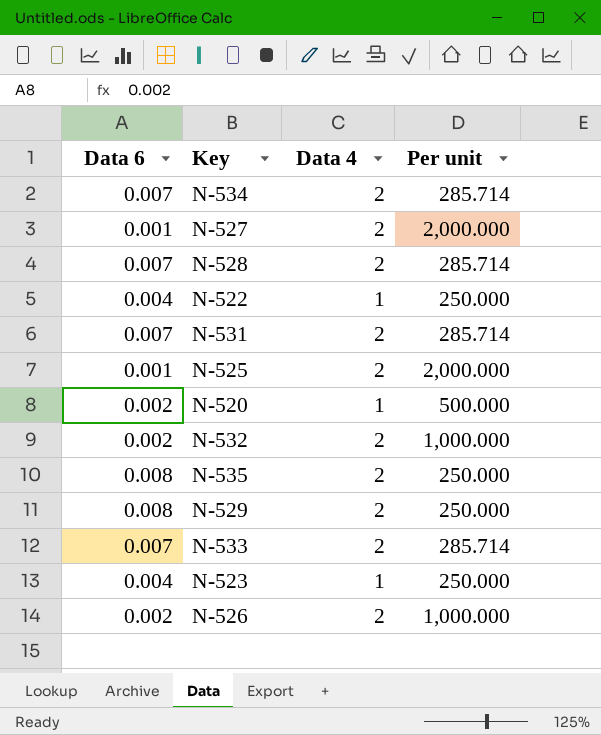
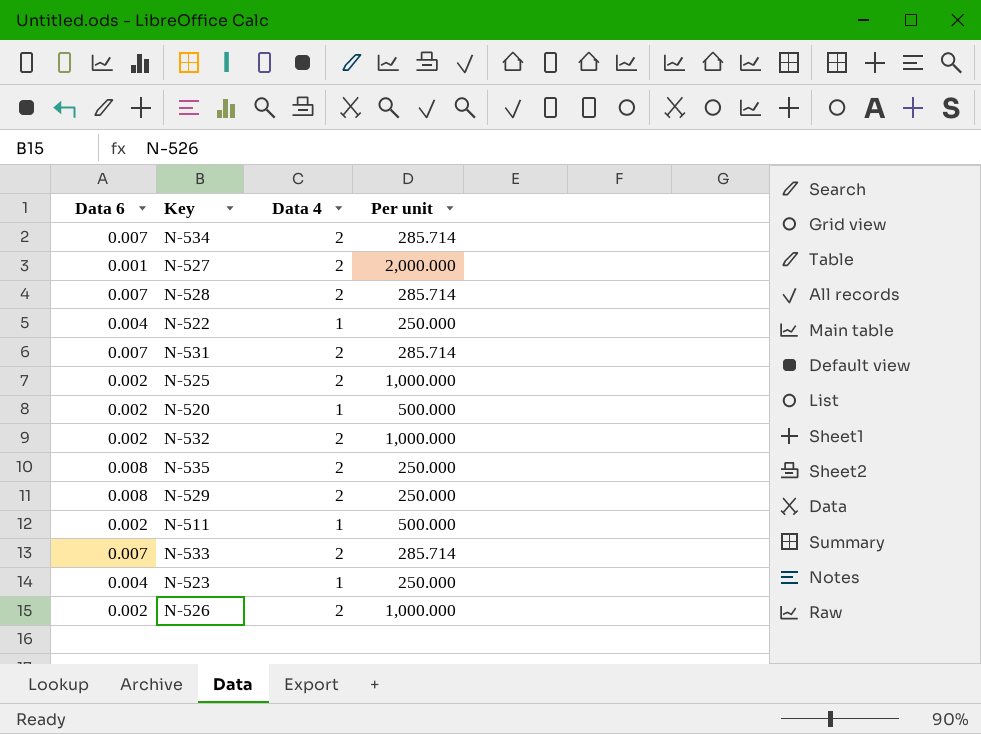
N-525 | Data 6: 0.001 -> 0.002
N-525 | Per unit: 2,000.000 -> 1,000.000
row N-511: none -> 0.002 | 1 | 500.000

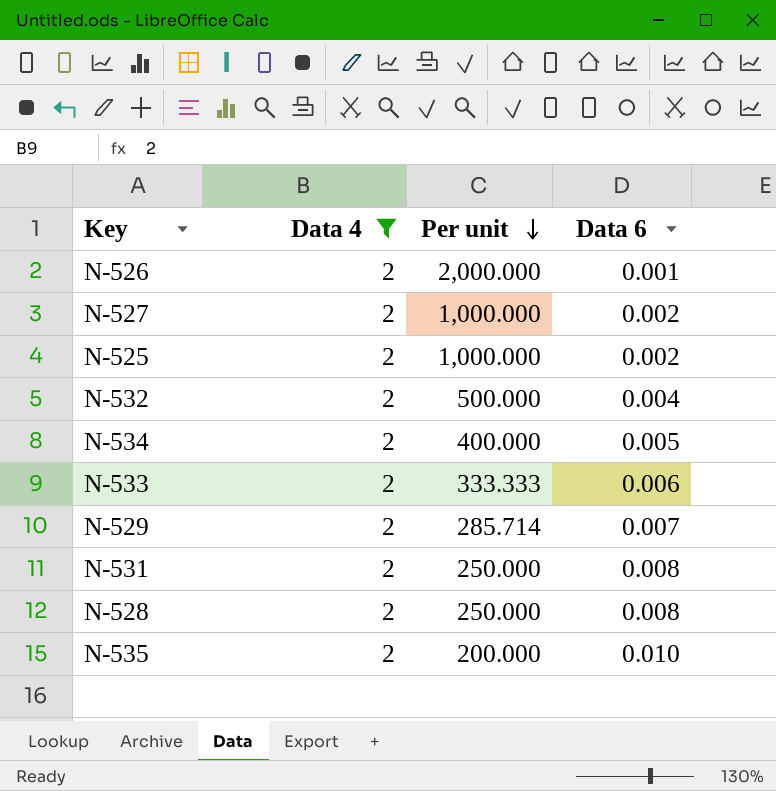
filter: none -> Data 4 = 2
row order: none -> Per unit descending
column Data 6 | position: 1 -> 4
N-526 | Per unit: 1,000.000 -> 2,000.000
N-526 | Data 6: 0.002 -> 0.001
N-527 | Per unit: 2,000.000 -> 1,000.000
N-527 | Data 6: 0.001 -> 0.002
N-532 | Per unit: 1,000.000 -> 500.000
N-532 | Data 6: 0.002 -> 0.004
N-534 | Per unit: 285.714 -> 400.000
N-534 | Data 6: 0.007 -> 0.005
N-533 | Per unit: 285.714 -> 333.333
N-533 | Data 6: 0.007 -> 0.006
N-529 | Per unit: 250.000 -> 285.714
N-529 | Data 6: 0.008 -> 0.007
N-531 | Per unit: 285.714 -> 250.000
N-531 | Data 6: 0.007 -> 0.008
N-528 | Per unit: 285.714 -> 250.000
N-528 | Data 6: 0.007 -> 0.008
N-535 | Per unit: 250.000 -> 200.000
N-535 | Data 6: 0.008 -> 0.010

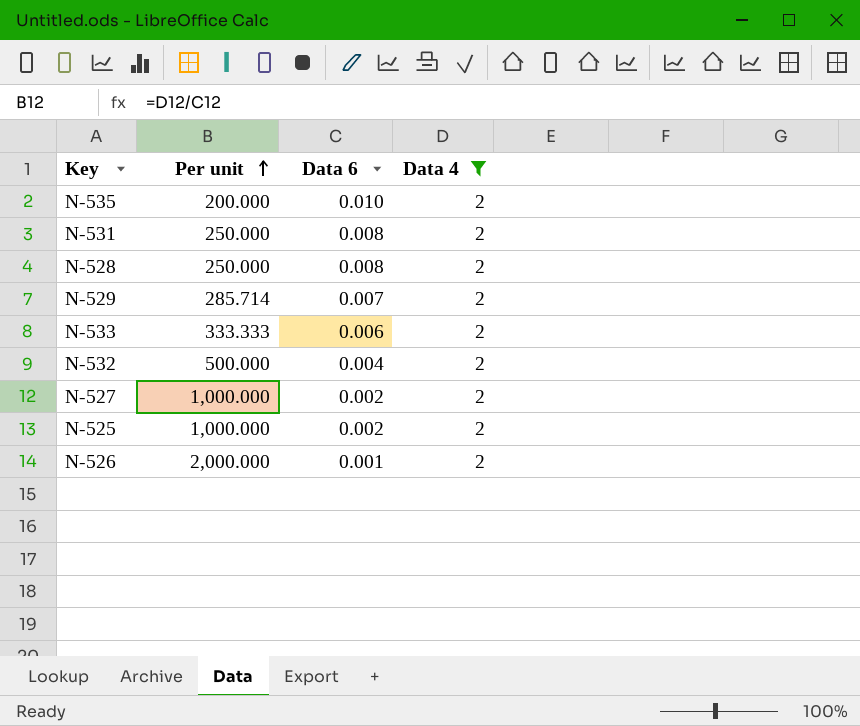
row order: Per unit descending -> Per unit ascending
column Data 4 | position: 2 -> 4
row N-534: 2 | 400.000 | 0.005 -> none

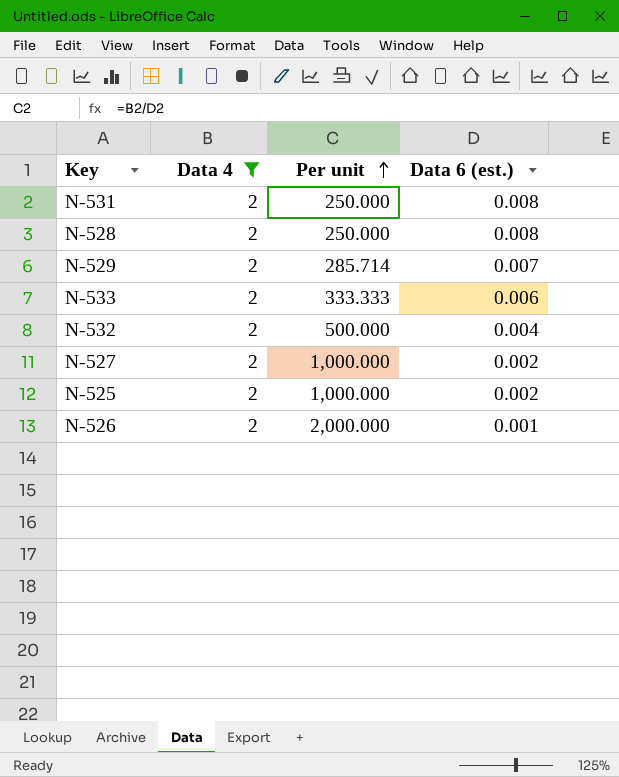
column Data 4 | position: 4 -> 2
column name: Data 6 -> Data 6 (est.)
row N-535: 200.000 | 0.010 | 2 -> none

